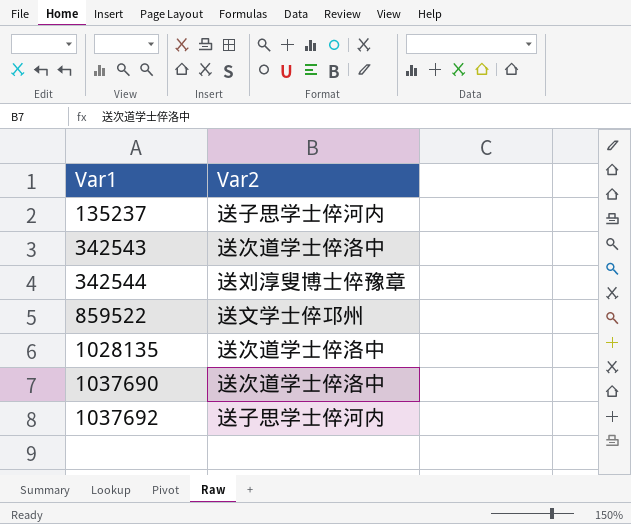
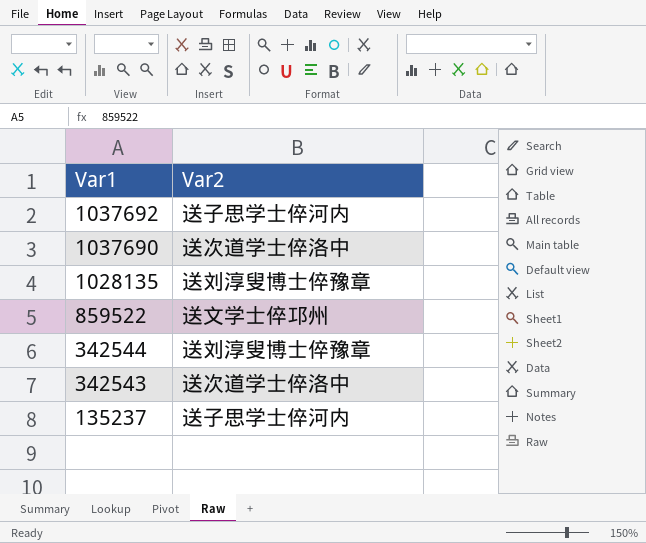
row order: Var1 ascending -> Var1 descending
1028135 | Var2: 送次道学士倅洛中 -> 送刘淳叟博士倅豫章

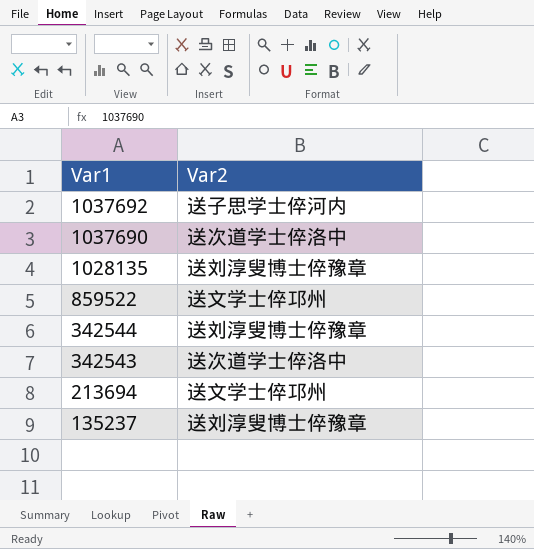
row 213694: none -> 送文学士倅邛州
135237 | Var2: 送子思学士倅河内 -> 送刘淳叟博士倅豫章

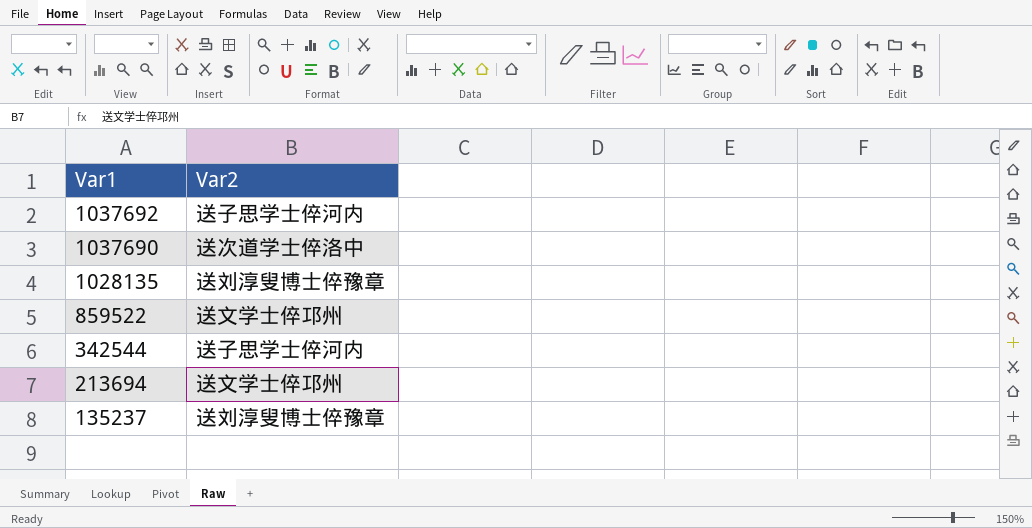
row 342543: 送次道学士倅洛中 -> none
342544 | Var2: 送刘淳叟博士倅豫章 -> 送子思学士倅河内

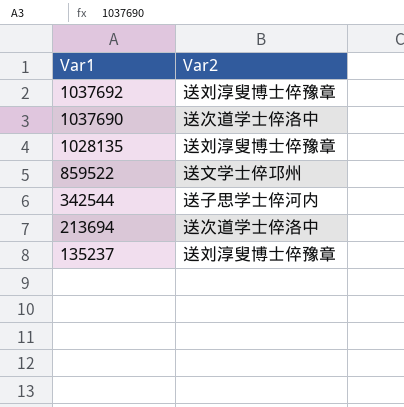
1037692 | Var2: 送子思学士倅河内 -> 送刘淳叟博士倅豫章
213694 | Var2: 送文学士倅邛州 -> 送次道学士倅洛中

